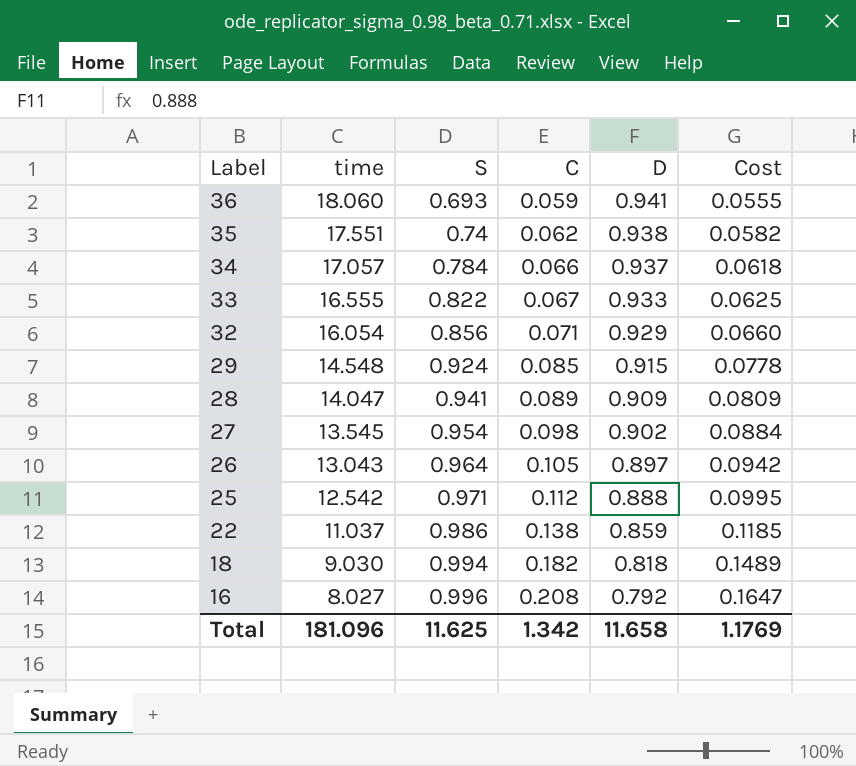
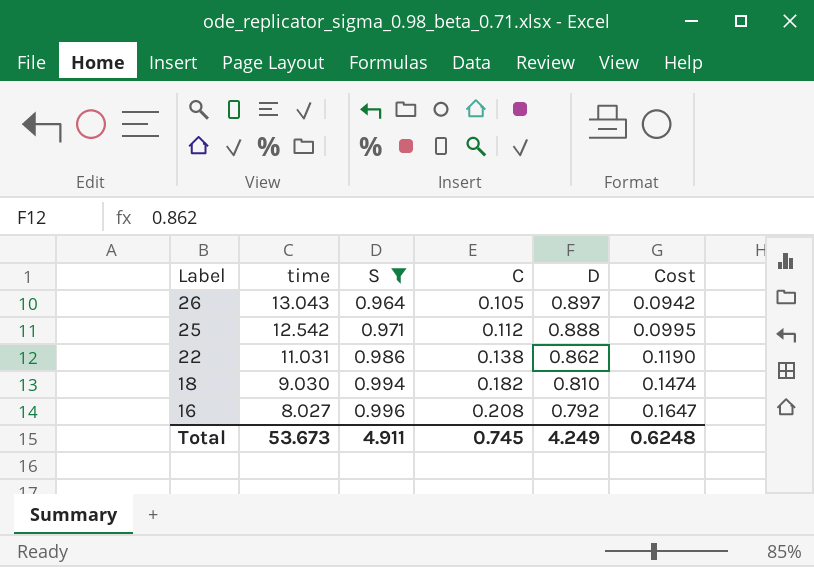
filter: none -> S >= 0.964
22 | time: 11.037 -> 11.031
22 | D: 0.859 -> 0.862
22 | Cost: 0.1185 -> 0.1190
18 | D: 0.818 -> 0.810
18 | Cost: 0.1489 -> 0.1474
Total | time: 181.096 -> 53.673
Total | S: 11.625 -> 4.911
Total | C: 1.342 -> 0.745
Total | D: 11.658 -> 4.249
Total | Cost: 1.1769 -> 0.6248

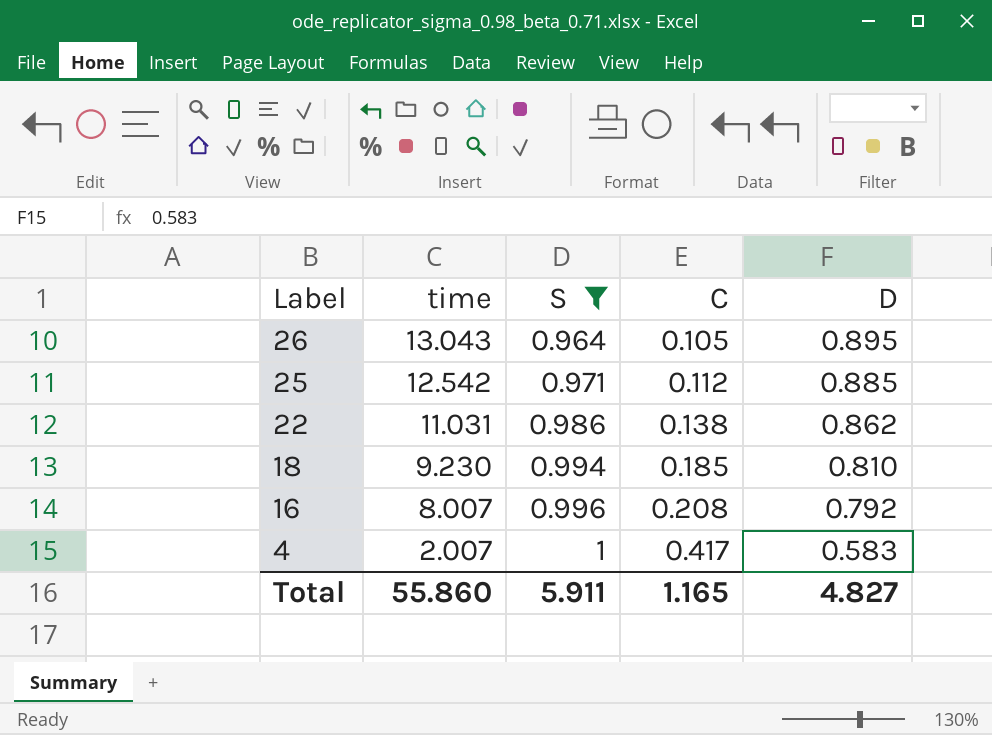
column Cost | formula: [C] * [D] -> none
26 | D: 0.897 -> 0.895
25 | D: 0.888 -> 0.885
18 | time: 9.030 -> 9.230
18 | C: 0.182 -> 0.185
16 | time: 8.027 -> 8.007
row 4: none -> 2.007 | 1 | 0.417 | 0.583
Total | time: 53.673 -> 55.860
Total | S: 4.911 -> 5.911
Total | C: 0.745 -> 1.165
Total | D: 4.249 -> 4.827

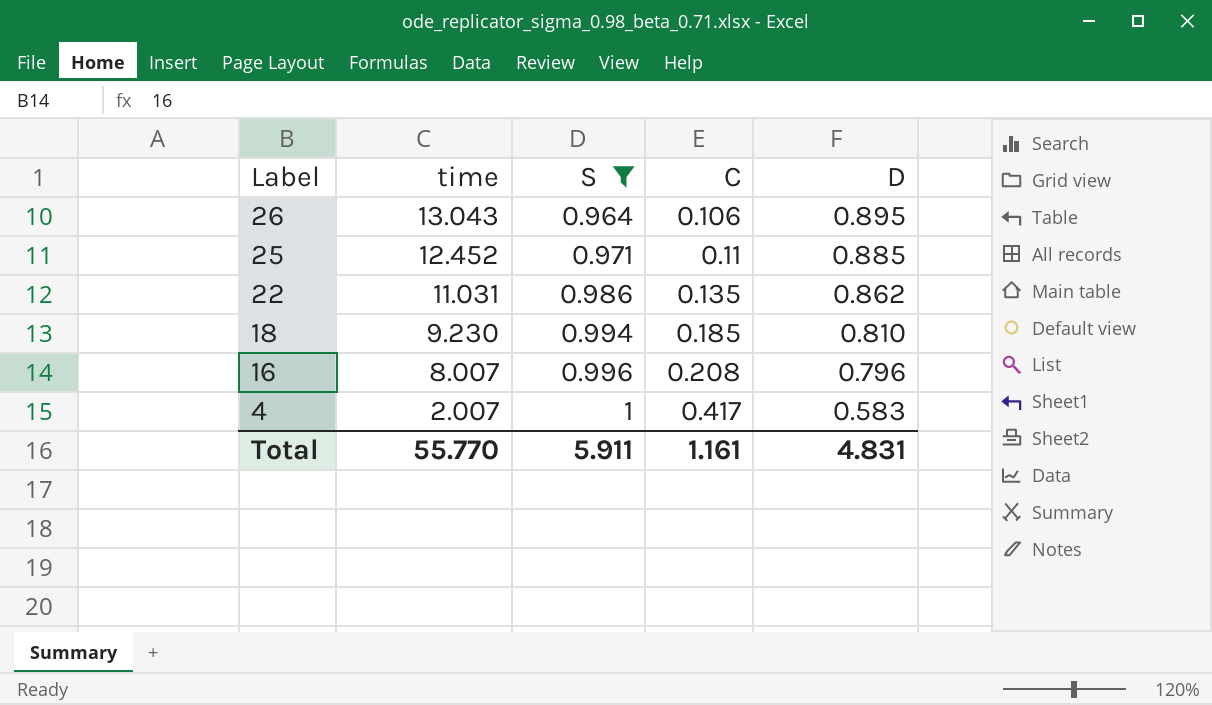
26 | C: 0.105 -> 0.106
25 | time: 12.542 -> 12.452
25 | C: 0.112 -> 0.11
22 | C: 0.138 -> 0.135
16 | D: 0.792 -> 0.796
Total | time: 55.860 -> 55.770
Total | C: 1.165 -> 1.161
Total | D: 4.827 -> 4.831

